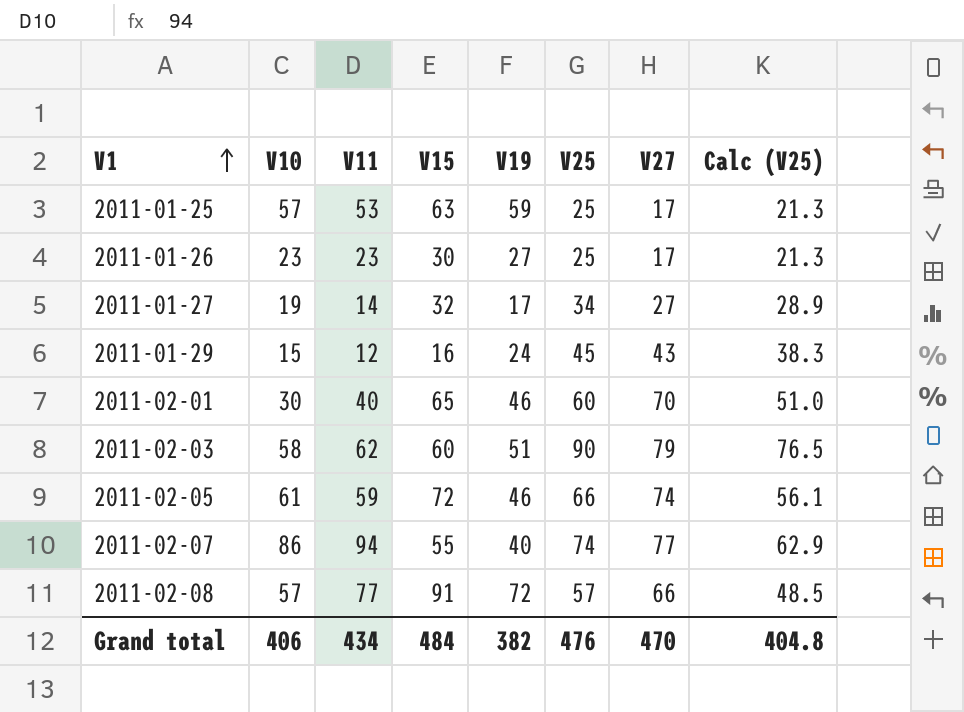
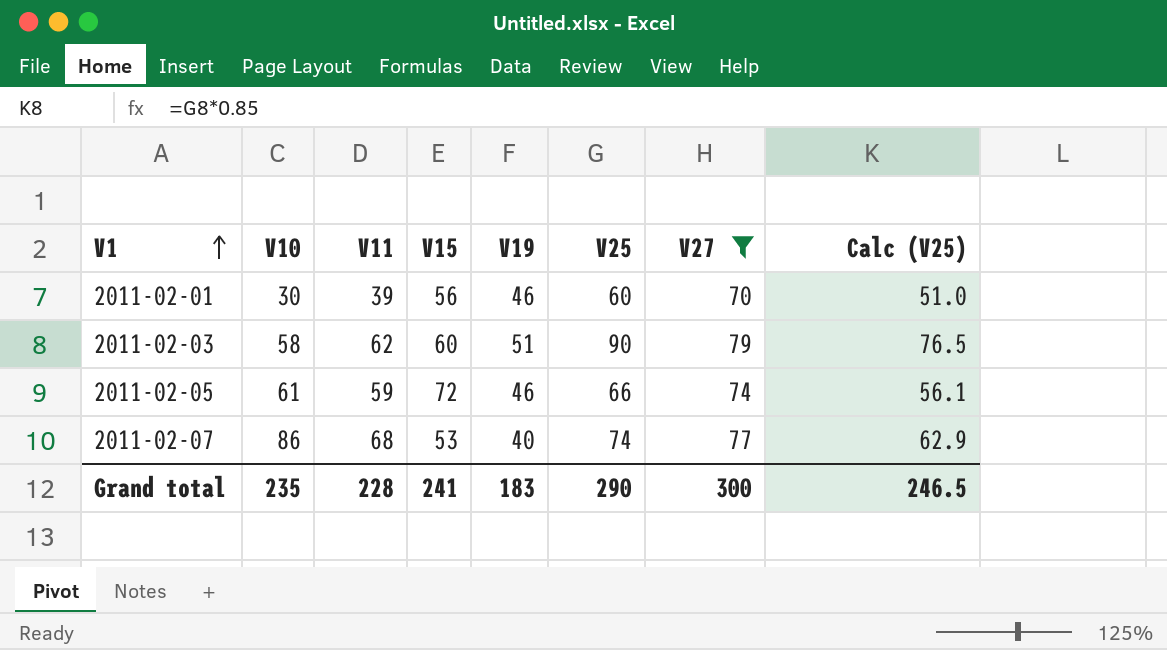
filter: none -> V27 >= 70
2011-02-01 | V11: 40 -> 39
2011-02-01 | V15: 65 -> 56
2011-02-07 | V11: 94 -> 68
2011-02-07 | V15: 55 -> 53
Grand total | V10: 406 -> 235
Grand total | V11: 434 -> 228
Grand total | V15: 484 -> 241
Grand total | V19: 382 -> 183
Grand total | V25: 476 -> 290
Grand total | V27: 470 -> 300
Grand total | Calc (V25): 404.8 -> 246.5

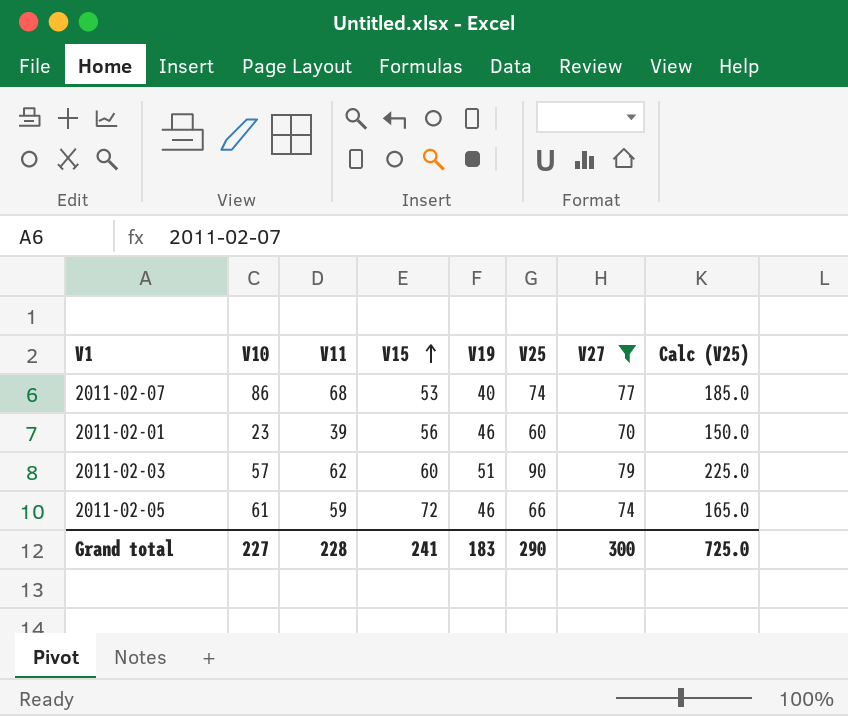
row order: V1 ascending -> V15 ascending
column Calc (V25) | formula: [V25] * 0.85 -> [V25] * 2.5
2011-02-01 | V10: 30 -> 23
2011-02-03 | V10: 58 -> 57
Grand total | V10: 235 -> 227
Grand total | Calc (V25): 246.5 -> 725.0

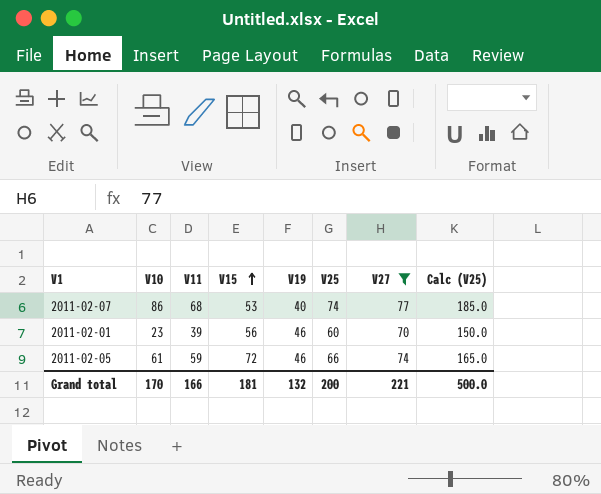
row 2011-02-03: 57 | 62 | 60 | 51 | 90 | 79 | 225.0 -> none
Grand total | V10: 227 -> 170
Grand total | V11: 228 -> 166
Grand total | V15: 241 -> 181
Grand total | V19: 183 -> 132
Grand total | V25: 290 -> 200
Grand total | V27: 300 -> 221
Grand total | Calc (V25): 725.0 -> 500.0

